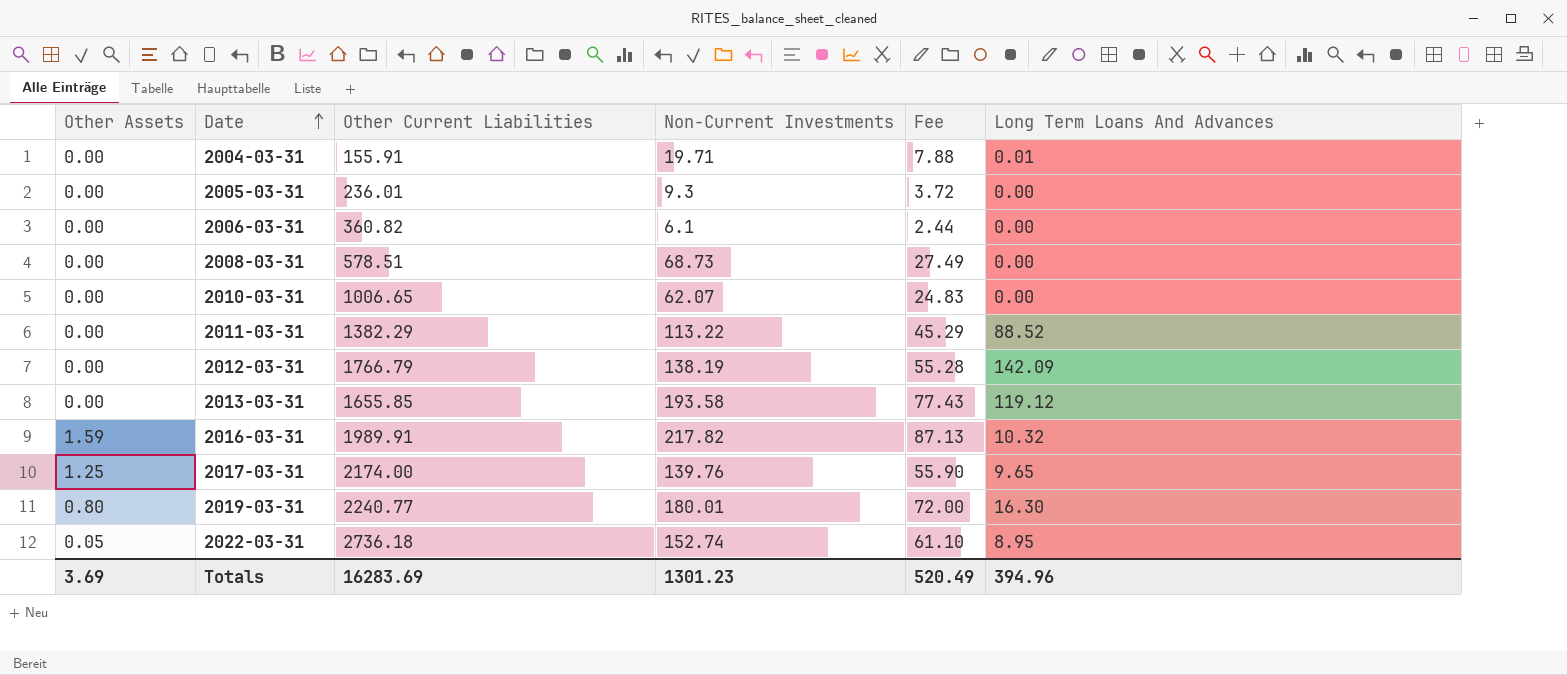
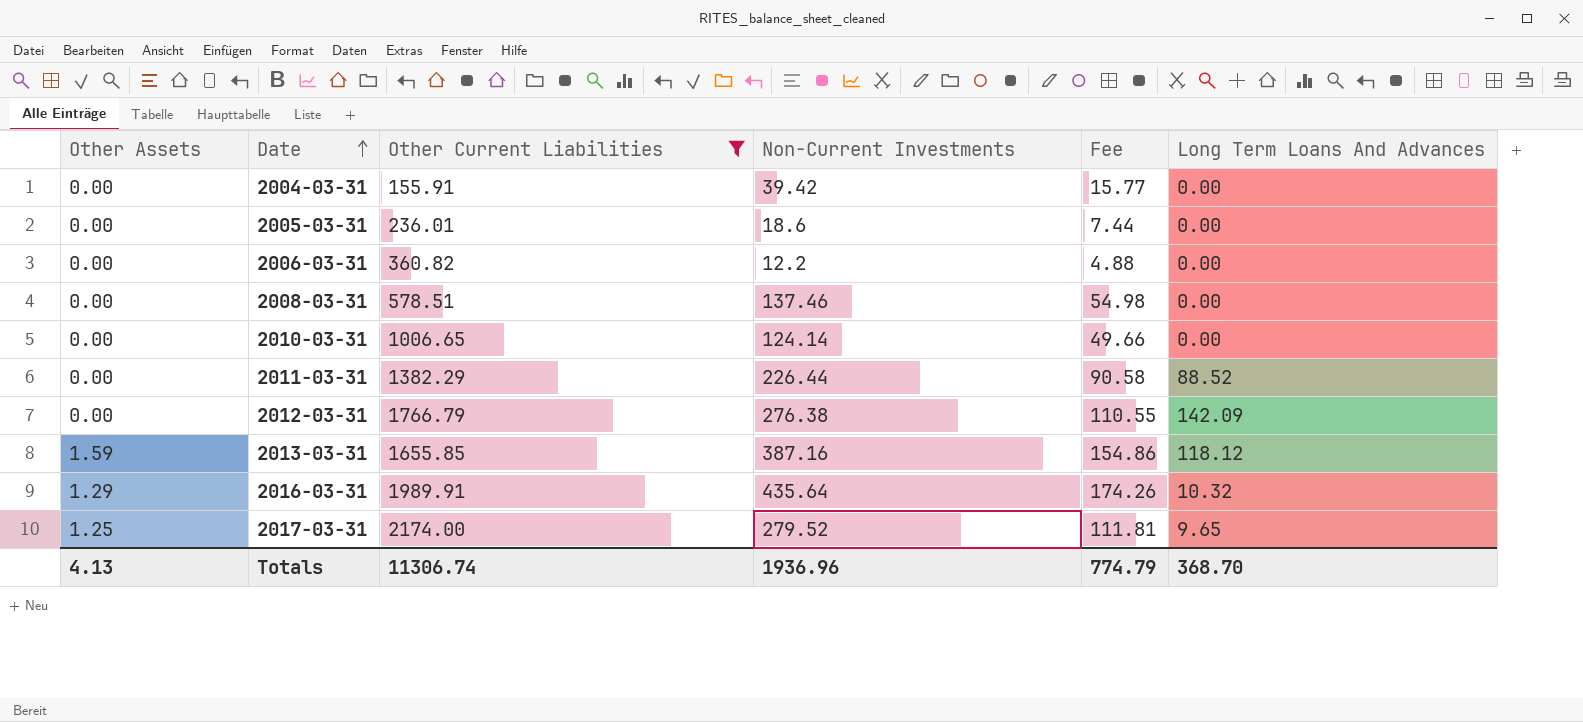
filter: none -> Other Current Liabilities <= 2174.00
2004-03-31 | Non-Current Investments: 19.71 -> 39.42
2004-03-31 | Fee: 7.88 -> 15.77
2004-03-31 | Long Term Loans And Advances: 0.01 -> 0.00
2005-03-31 | Non-Current Investments: 9.3 -> 18.6
2005-03-31 | Fee: 3.72 -> 7.44
2006-03-31 | Non-Current Investments: 6.1 -> 12.2
2006-03-31 | Fee: 2.44 -> 4.88
2008-03-31 | Non-Current Investments: 68.73 -> 137.46
2008-03-31 | Fee: 27.49 -> 54.98
2010-03-31 | Non-Current Investments: 62.07 -> 124.14
2010-03-31 | Fee: 24.83 -> 49.66
2011-03-31 | Non-Current Investments: 113.22 -> 226.44
2011-03-31 | Fee: 45.29 -> 90.58
2012-03-31 | Non-Current Investments: 138.19 -> 276.38
2012-03-31 | Fee: 55.28 -> 110.55
2013-03-31 | Other Assets: 0.00 -> 1.59
2013-03-31 | Non-Current Investments: 193.58 -> 387.16
2013-03-31 | Fee: 77.43 -> 154.86
2013-03-31 | Long Term Loans And Advances: 119.12 -> 118.12
2016-03-31 | Other Assets: 1.59 -> 1.29
2016-03-31 | Non-Current Investments: 217.82 -> 435.64
2016-03-31 | Fee: 87.13 -> 174.26
2017-03-31 | Non-Current Investments: 139.76 -> 279.52
2017-03-31 | Fee: 55.90 -> 111.81
Totals | Other Assets: 3.69 -> 4.13
Totals | Other Current Liabilities: 16283.69 -> 11306.74
Totals | Non-Current Investments: 1301.23 -> 1936.96
Totals | Fee: 520.49 -> 774.79
Totals | Long Term Loans And Advances: 394.96 -> 368.70

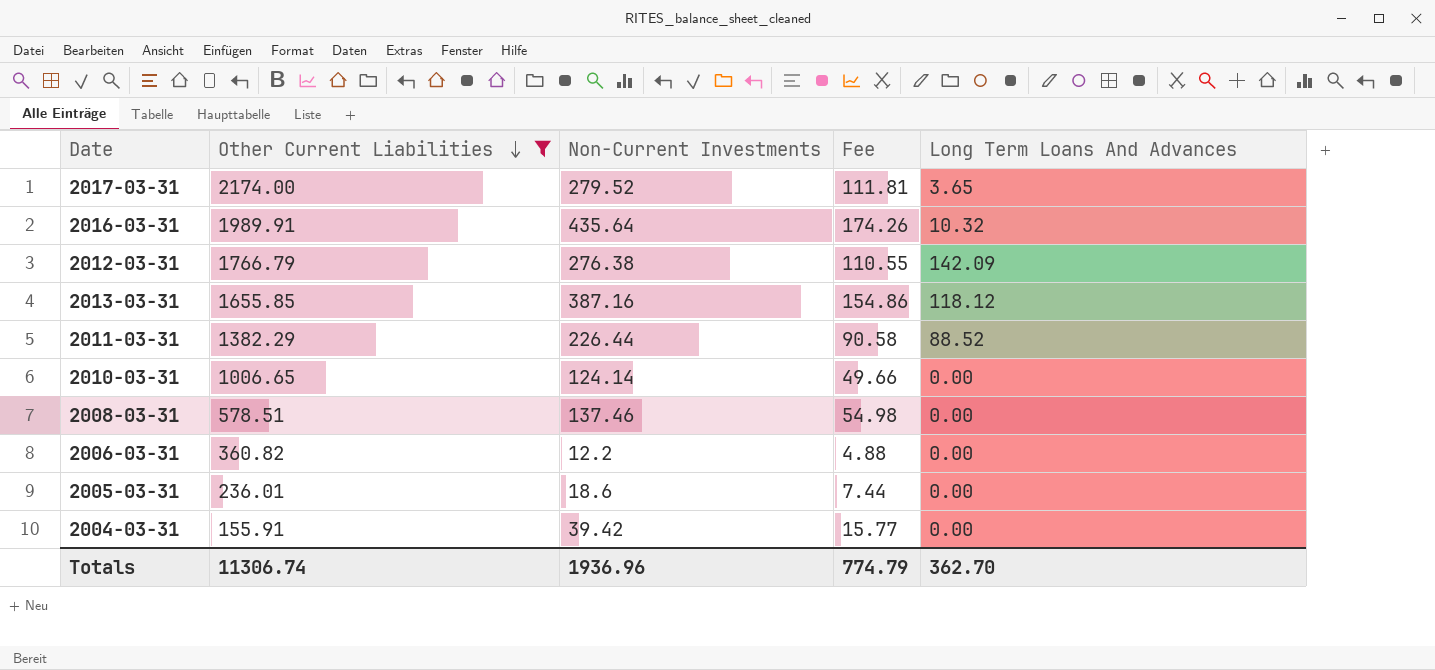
row order: Date ascending -> Other Current Liabilities descending
column Other Assets | position: 1 -> none
2017-03-31 | Long Term Loans And Advances: 9.65 -> 3.65
Totals | Long Term Loans And Advances: 368.70 -> 362.70

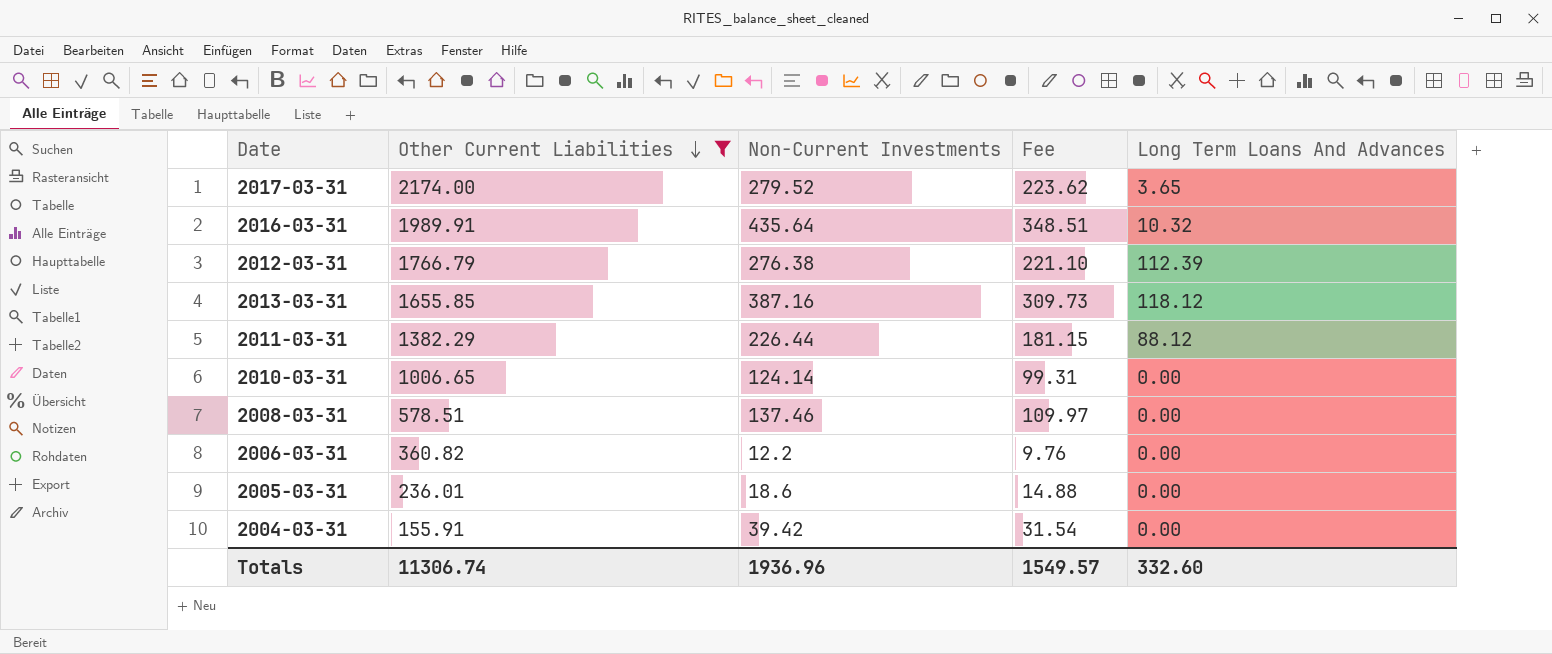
column Fee | formula: [Non-Current Investments] * 0.4 -> [Non-Current Investments] * 0.8
2012-03-31 | Long Term Loans And Advances: 142.09 -> 112.39
2011-03-31 | Long Term Loans And Advances: 88.52 -> 88.12
Totals | Fee: 774.79 -> 1549.57
Totals | Long Term Loans And Advances: 362.70 -> 332.60

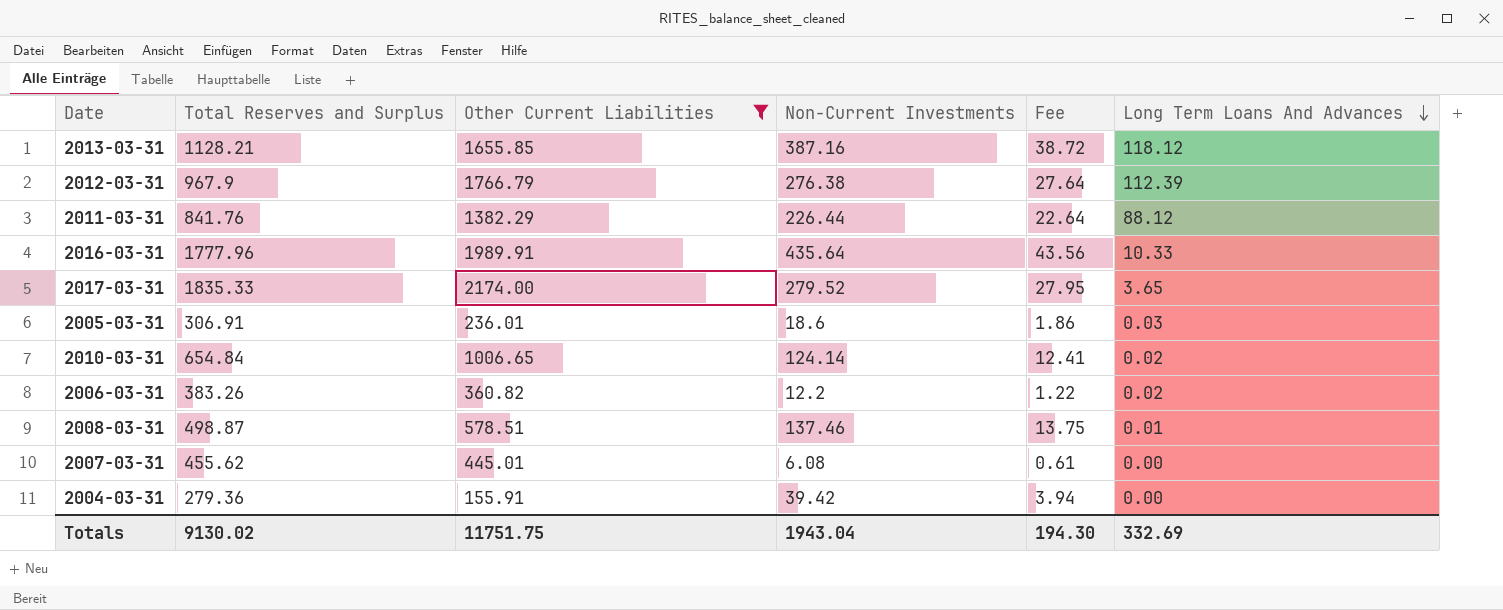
row order: Other Current Liabilities descending -> Long Term Loans And Advances descending
column Total Reserves and Surplus | position: none -> 2
column Fee | formula: [Non-Current Investments] * 0.8 -> [Non-Current Investments] * 0.1
2016-03-31 | Long Term Loans And Advances: 10.32 -> 10.33
2005-03-31 | Long Term Loans And Advances: 0.00 -> 0.03
2010-03-31 | Long Term Loans And Advances: 0.00 -> 0.02
2006-03-31 | Long Term Loans And Advances: 0.00 -> 0.02
2008-03-31 | Long Term Loans And Advances: 0.00 -> 0.01
row 2007-03-31: none -> 455.62 | 445.01 | 6.08 | 0.61 | 0.00
Totals | Other Current Liabilities: 11306.74 -> 11751.75
Totals | Non-Current Investments: 1936.96 -> 1943.04
Totals | Fee: 1549.57 -> 194.30
Totals | Long Term Loans And Advances: 332.60 -> 332.69

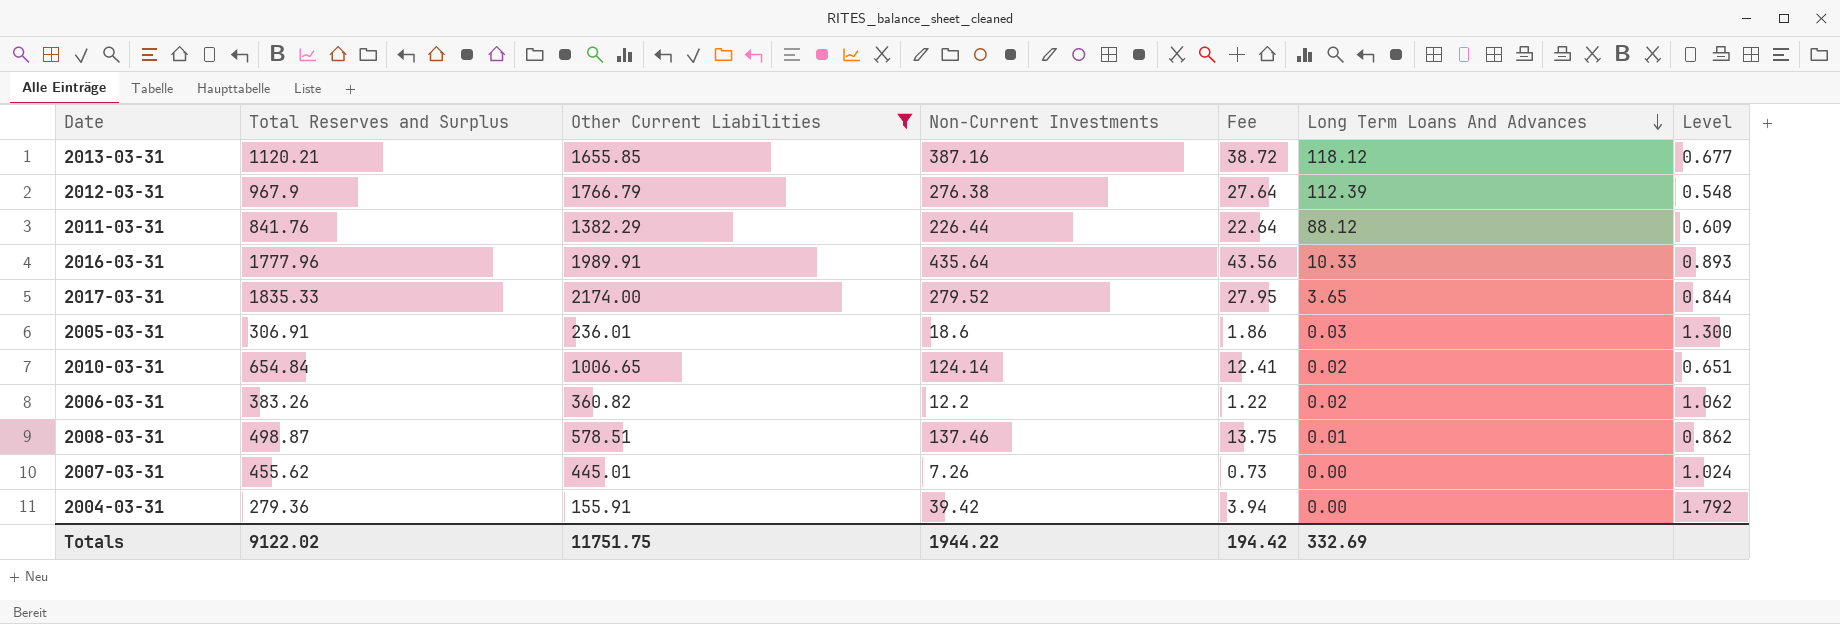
column Level | formula: none -> [Total Reserves and Surplus] / [Other Current Liabilities]
2013-03-31 | Total Reserves and Surplus: 1128.21 -> 1120.21
2007-03-31 | Non-Current Investments: 6.08 -> 7.26
2007-03-31 | Fee: 0.61 -> 0.73
Totals | Total Reserves and Surplus: 9130.02 -> 9122.02
Totals | Non-Current Investments: 1943.04 -> 1944.22
Totals | Fee: 194.30 -> 194.42

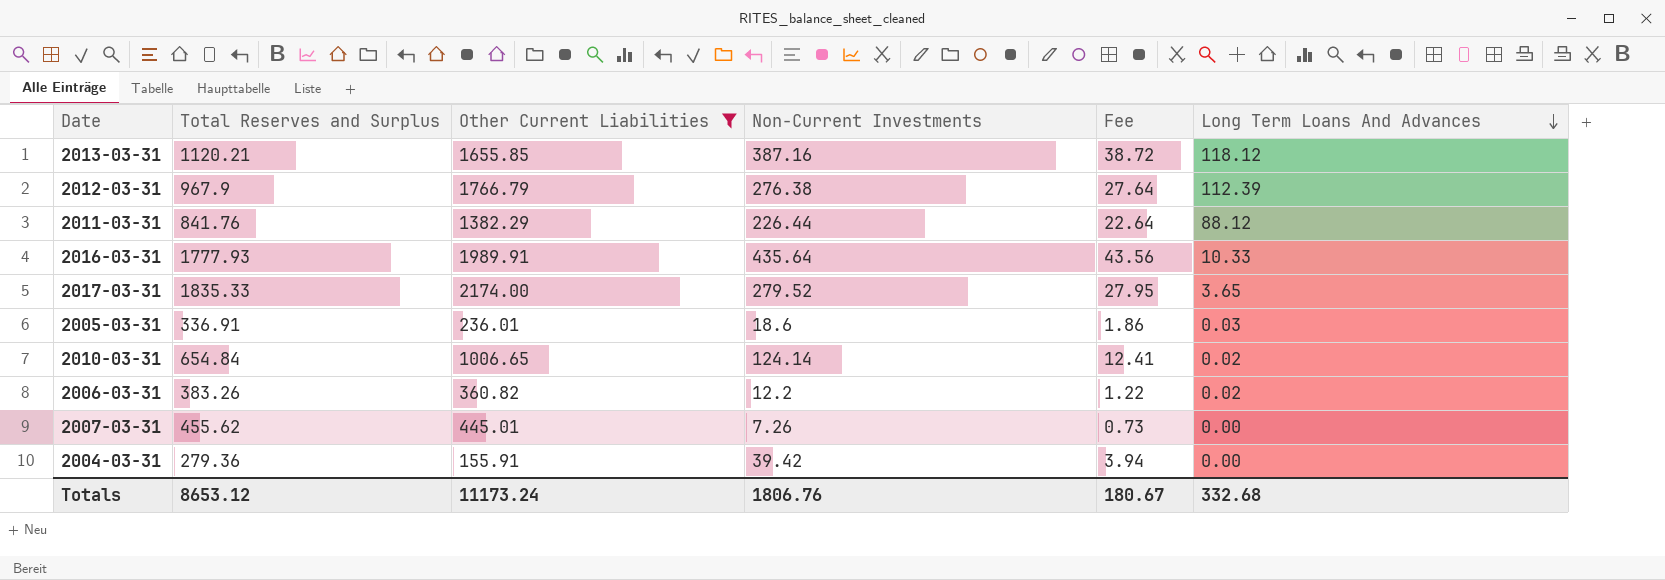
column Level | formula: [Total Reserves and Surplus] / [Other Current Liabilities] -> none
row 2008-03-31: 498.87 | 578.51 | 137.46 | 13.75 | 0.01 | 0.862 -> none
2016-03-31 | Total Reserves and Surplus: 1777.96 -> 1777.93
2005-03-31 | Total Reserves and Surplus: 306.91 -> 336.91
Totals | Total Reserves and Surplus: 9122.02 -> 8653.12
Totals | Other Current Liabilities: 11751.75 -> 11173.24
Totals | Non-Current Investments: 1944.22 -> 1806.76
Totals | Fee: 194.42 -> 180.67
Totals | Long Term Loans And Advances: 332.69 -> 332.68

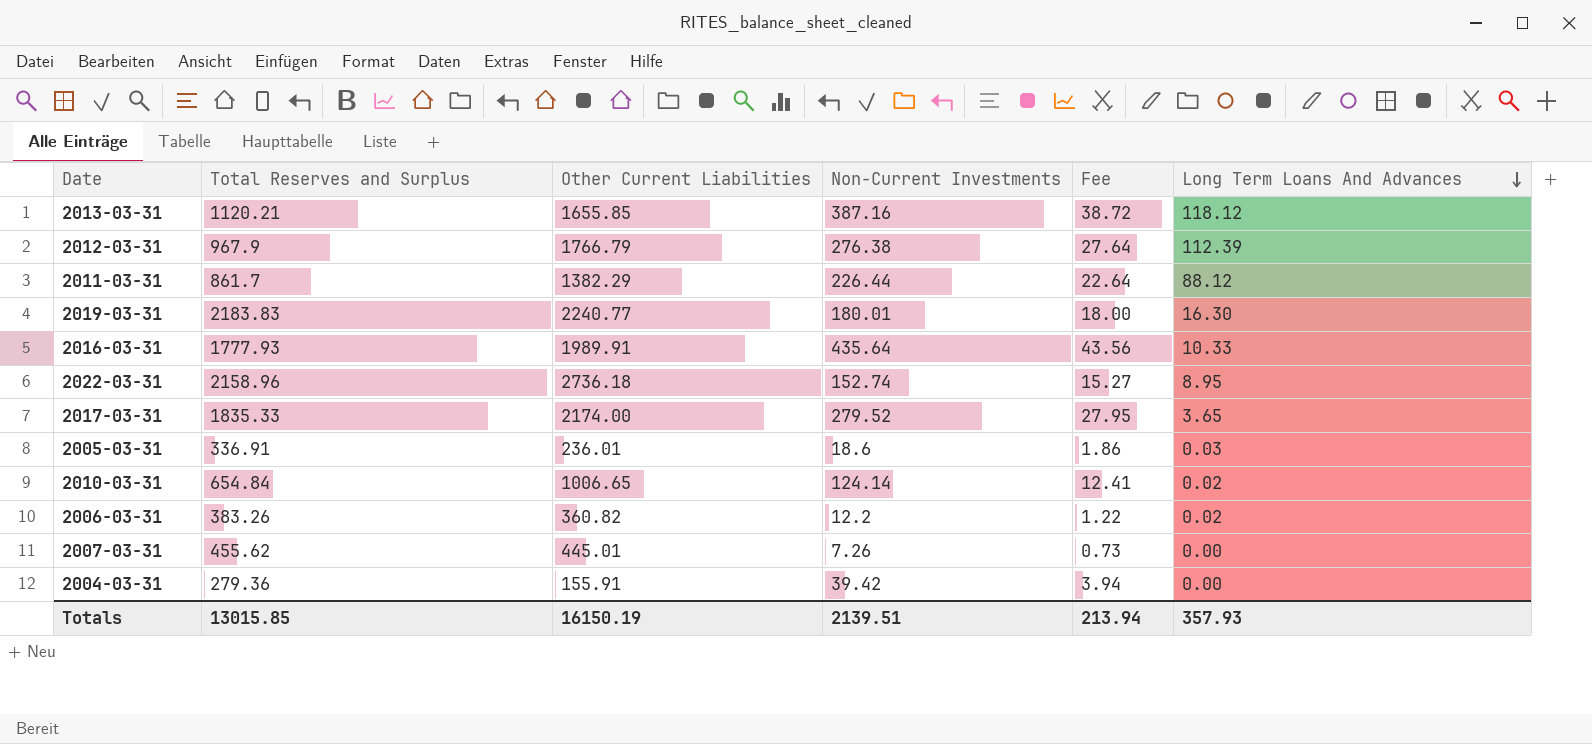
filter: Other Current Liabilities <= 2174.00 -> none
2011-03-31 | Total Reserves and Surplus: 841.76 -> 861.7
Totals | Total Reserves and Surplus: 8653.12 -> 13015.85
Totals | Other Current Liabilities: 11173.24 -> 16150.19
Totals | Non-Current Investments: 1806.76 -> 2139.51
Totals | Fee: 180.67 -> 213.94
Totals | Long Term Loans And Advances: 332.68 -> 357.93

